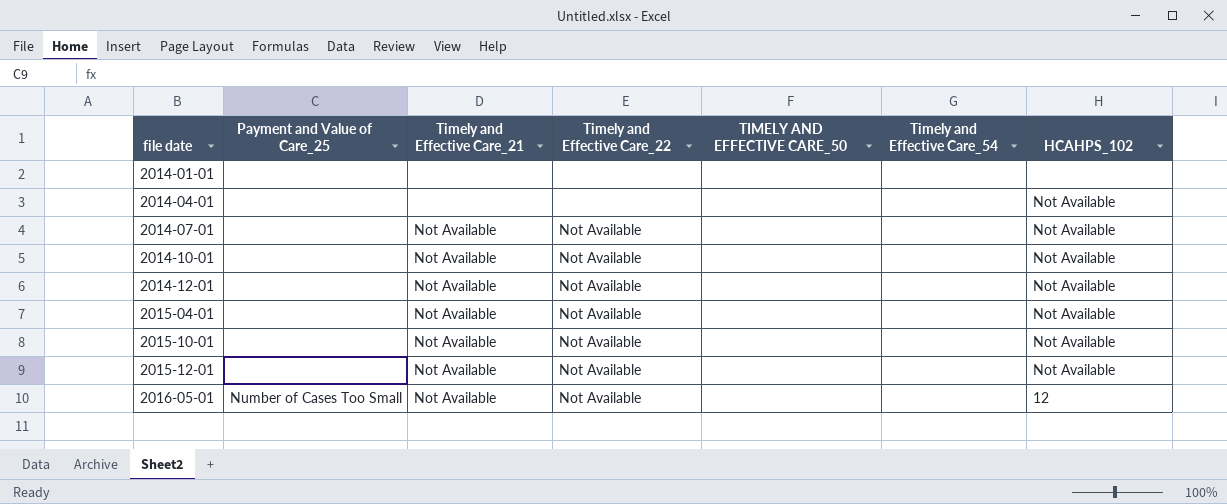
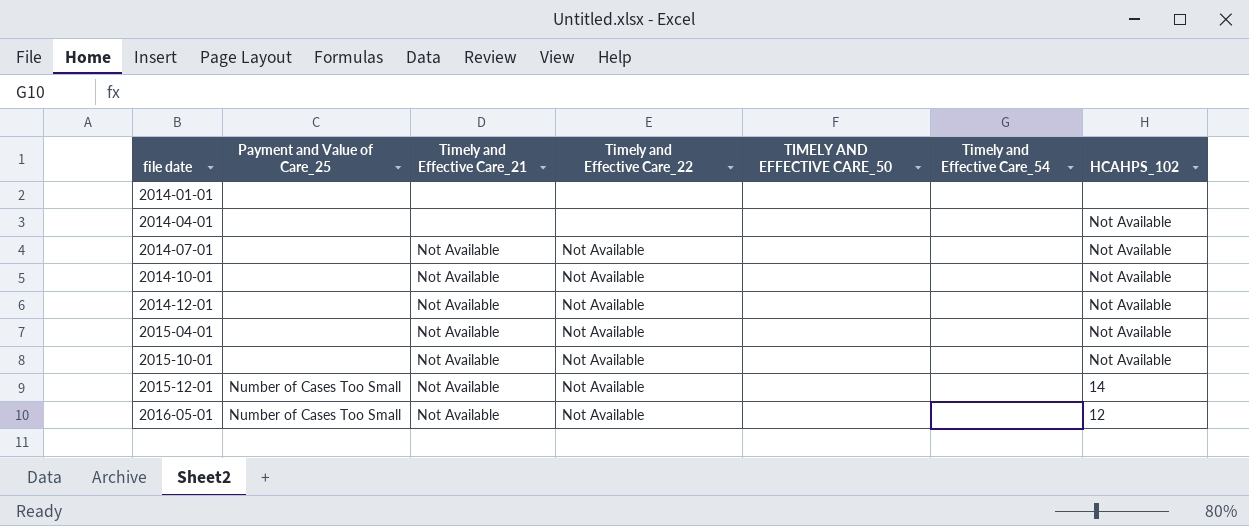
2015-12-01 | Payment and Value of Care_25: none -> Number of Cases Too Small
2015-12-01 | HCAHPS_102: Not Available -> 14

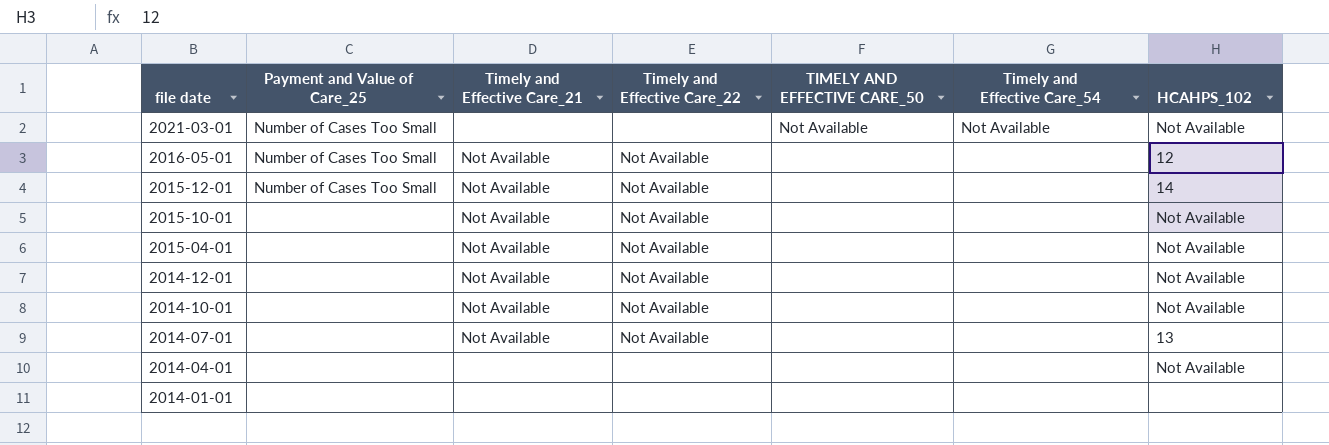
row order: file date ascending -> file date descending
row 2021-03-01: none -> Number of Cases Too Small | none | none | Not Available | Not Available | Not Available
2014-07-01 | HCAHPS_102: Not Available -> 13

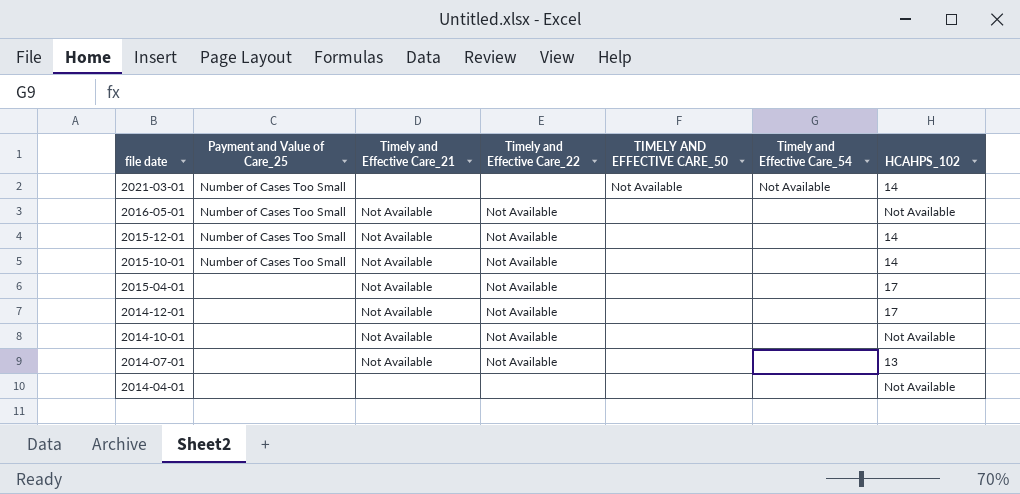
row 2014-01-01: none | none | none | none | none | none -> none
2021-03-01 | HCAHPS_102: Not Available -> 14
2016-05-01 | HCAHPS_102: 12 -> Not Available
2015-10-01 | Payment and Value of Care_25: none -> Number of Cases Too Small
2015-10-01 | HCAHPS_102: Not Available -> 14
2015-04-01 | HCAHPS_102: Not Available -> 17
2014-12-01 | HCAHPS_102: Not Available -> 17

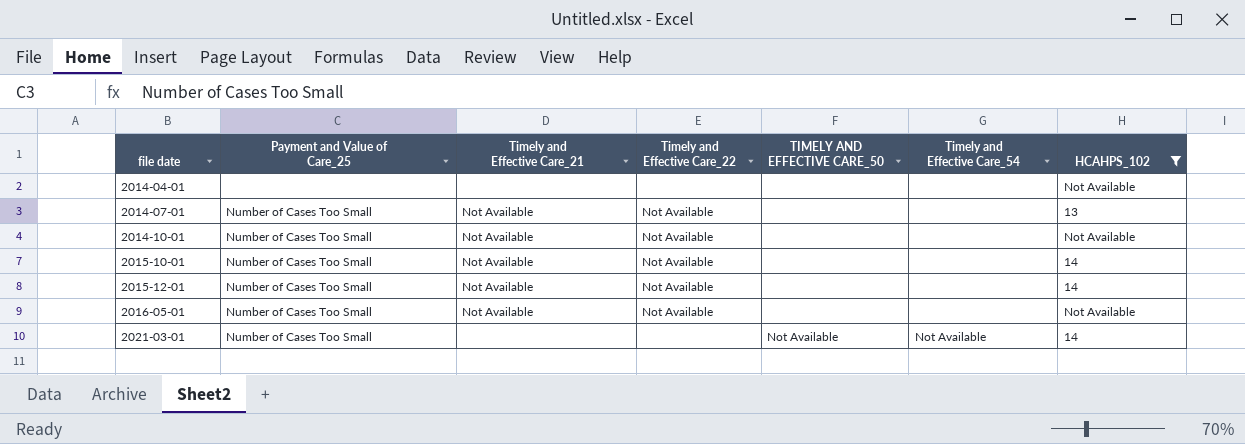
filter: none -> HCAHPS_102 != 17
row order: file date descending -> file date ascending
2014-07-01 | Payment and Value of Care_25: none -> Number of Cases Too Small
2014-10-01 | Payment and Value of Care_25: none -> Number of Cases Too Small

